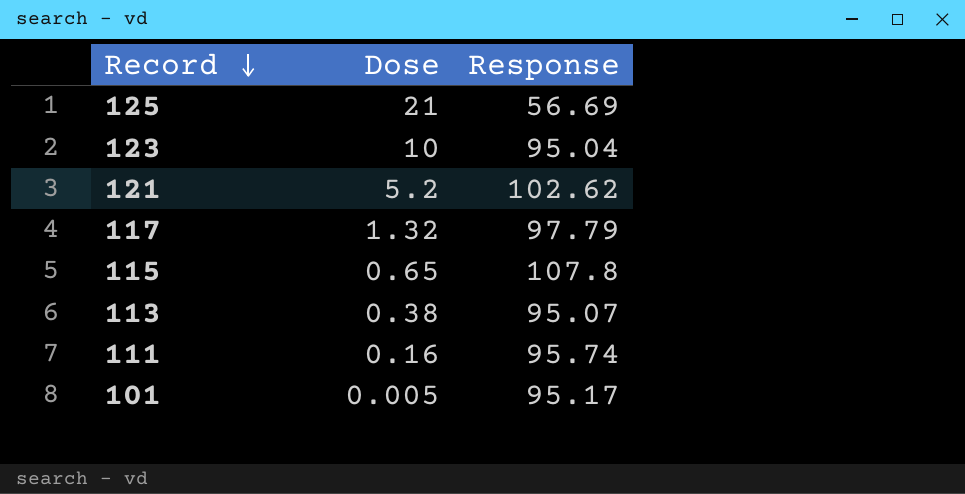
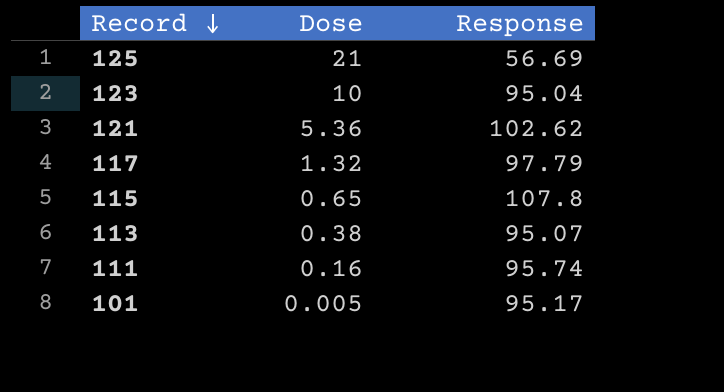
121 | Dose: 5.2 -> 5.36

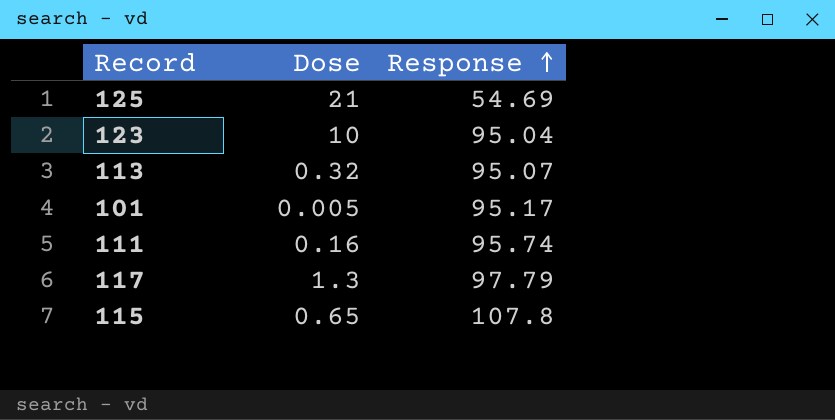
row order: Record descending -> Response ascending
row 121: 5.36 | 102.62 -> none
125 | Response: 56.69 -> 54.69
113 | Dose: 0.38 -> 0.32
117 | Dose: 1.32 -> 1.3

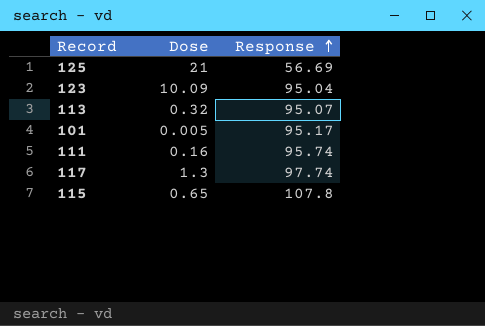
125 | Response: 54.69 -> 56.69
123 | Dose: 10 -> 10.09
117 | Response: 97.79 -> 97.74

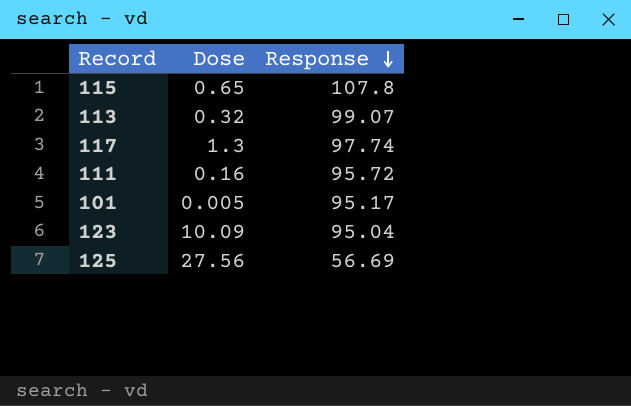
row order: Response ascending -> Response descending
113 | Response: 95.07 -> 99.07
111 | Response: 95.74 -> 95.72
125 | Dose: 21 -> 27.56

